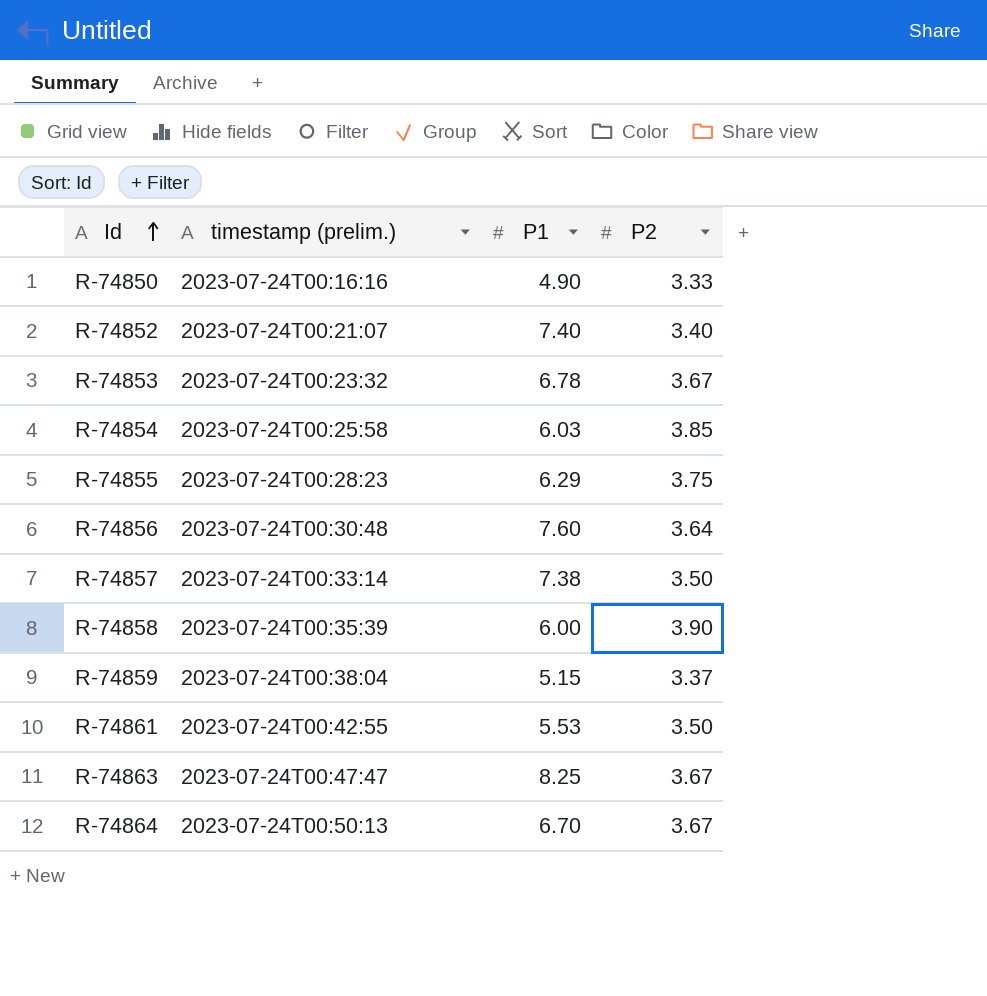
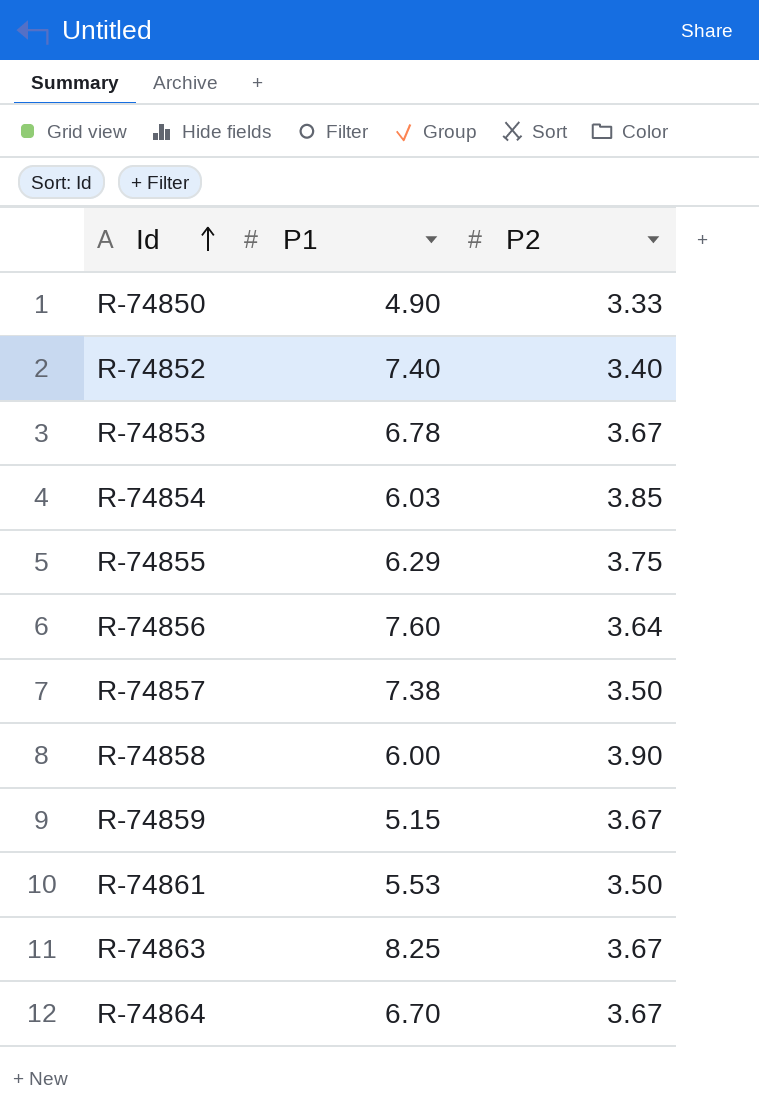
column timestamp (prelim.) | position: 2 -> none
R-74859 | P2: 3.37 -> 3.67

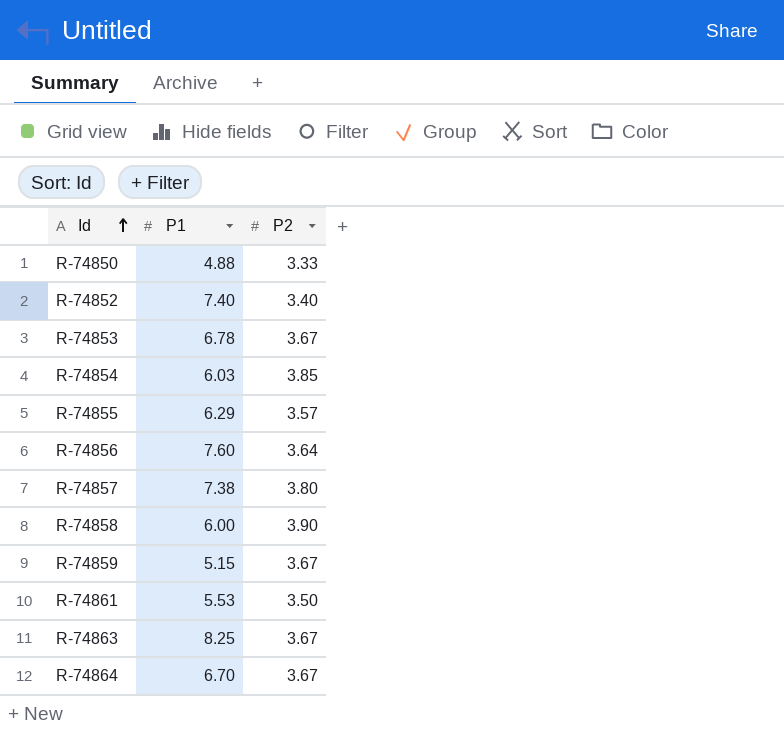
R-74850 | P1: 4.90 -> 4.88
R-74855 | P2: 3.75 -> 3.57
R-74857 | P2: 3.50 -> 3.80

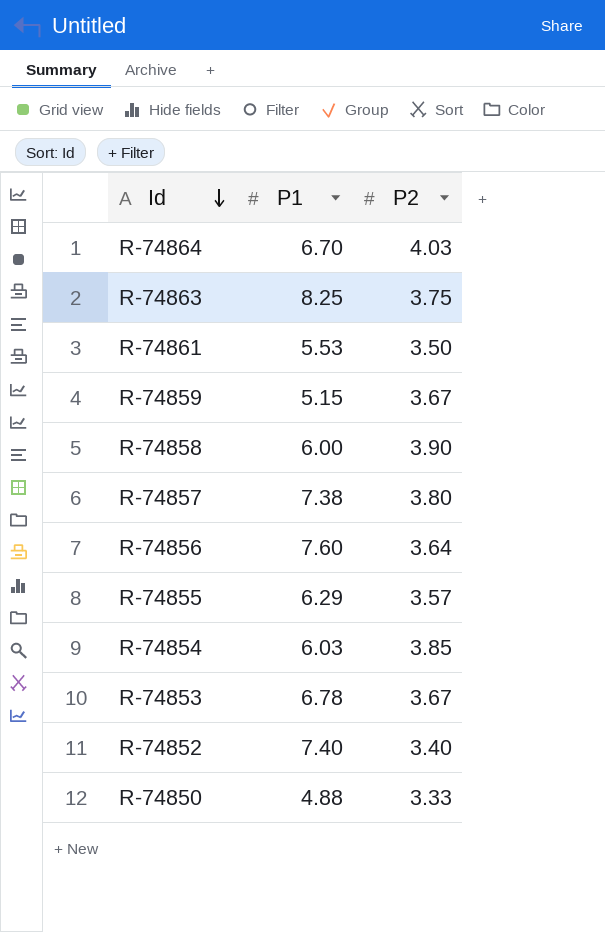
row order: Id ascending -> Id descending
R-74864 | P2: 3.67 -> 4.03
R-74863 | P2: 3.67 -> 3.75

